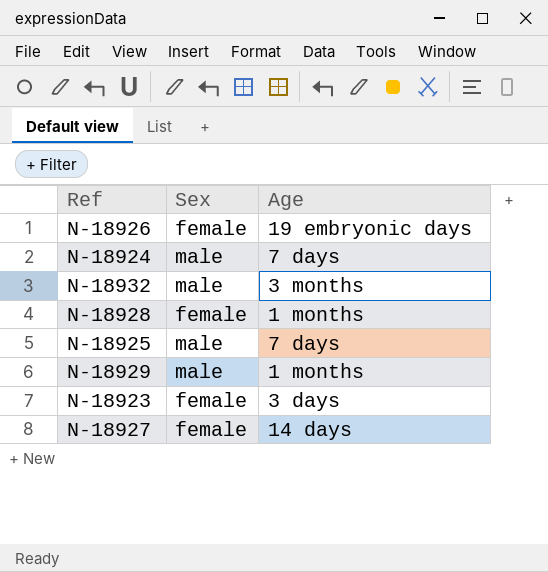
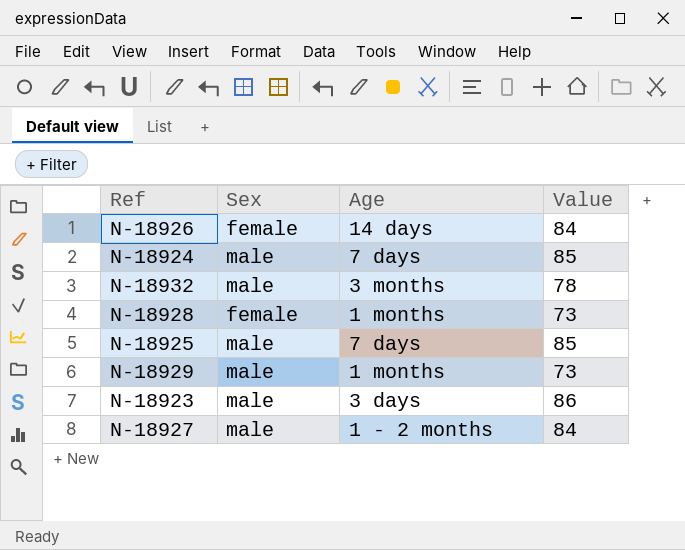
column Value | position: none -> 4
N-18926 | Age: 19 embryonic days -> 14 days
N-18923 | Sex: female -> male
N-18927 | Sex: female -> male
N-18927 | Age: 14 days -> 1 - 2 months

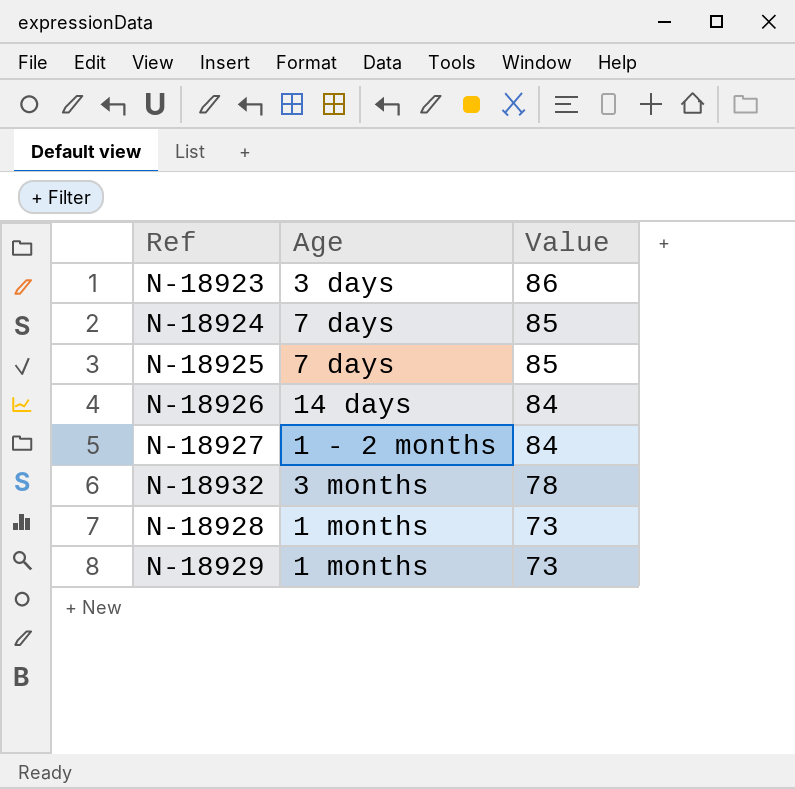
row order: none -> Value descending
column Sex | position: 2 -> none

